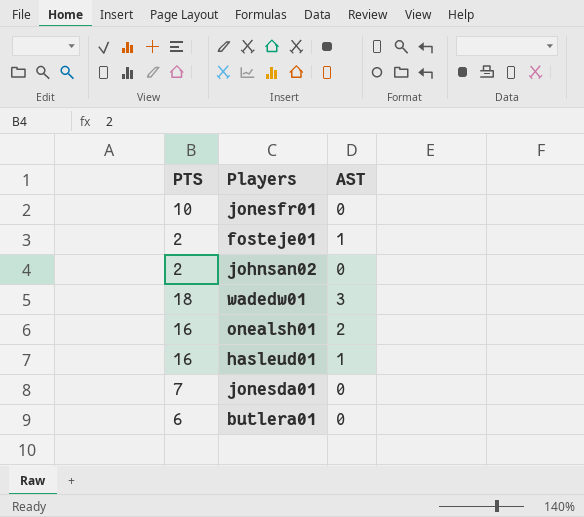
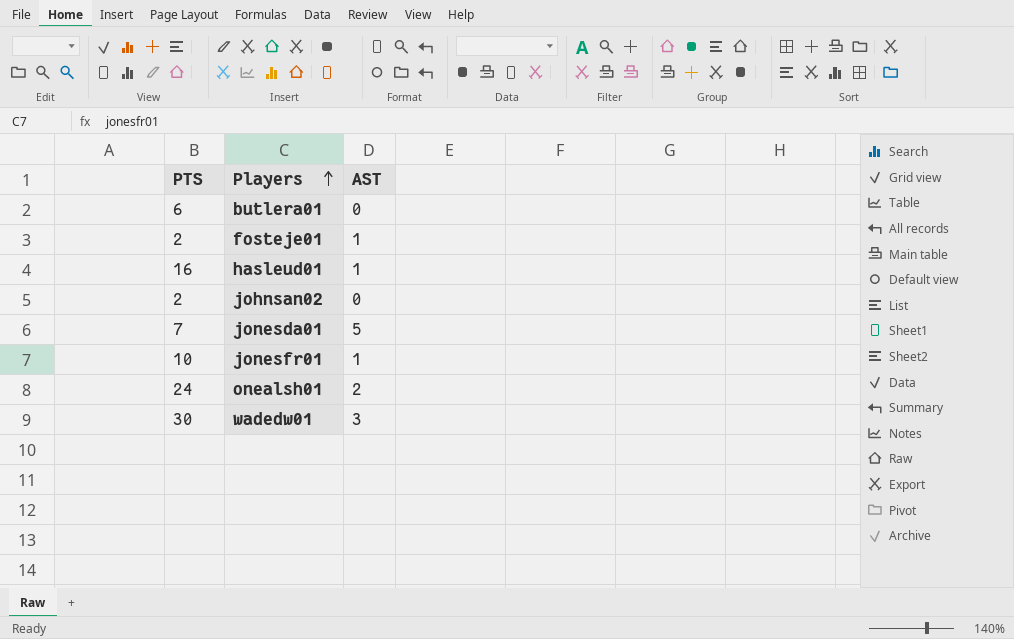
row order: none -> Players ascending
jonesda01 | AST: 0 -> 5
jonesfr01 | AST: 0 -> 1
onealsh01 | PTS: 16 -> 24
wadedw01 | PTS: 18 -> 30

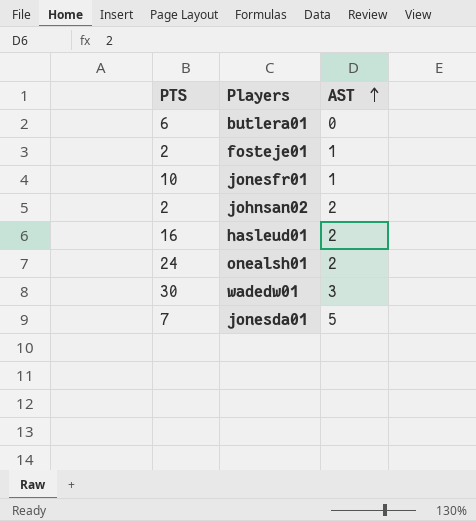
row order: Players ascending -> AST ascending
johnsan02 | AST: 0 -> 2
hasleud01 | AST: 1 -> 2

